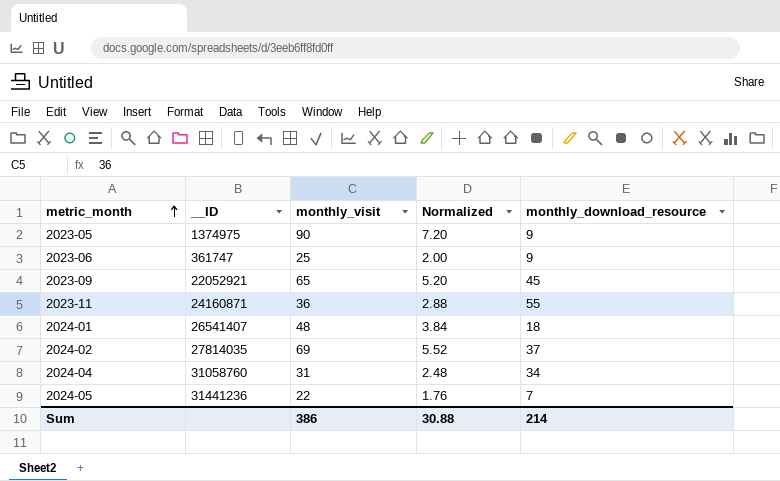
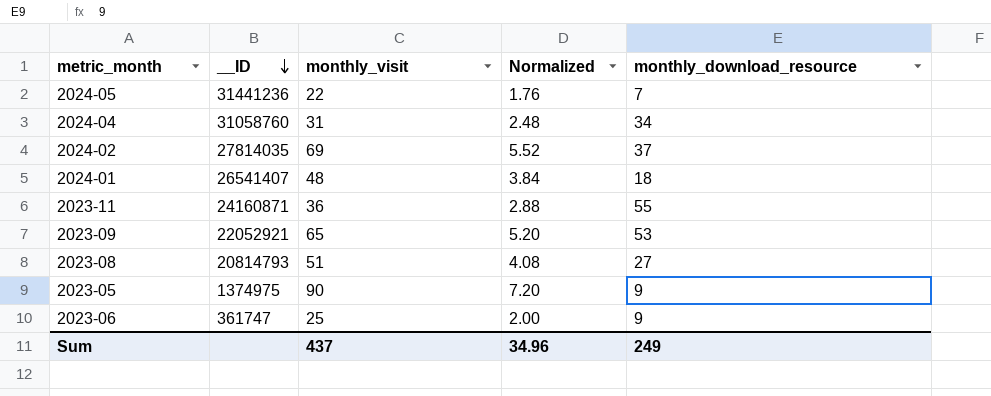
row order: metric_month ascending -> __ID descending
2023-09 | monthly_download_resource: 45 -> 53
row 2023-08: none -> 20814793 | 51 | 4.08 | 27
Sum | monthly_visit: 386 -> 437
Sum | Normalized: 30.88 -> 34.96
Sum | monthly_download_resource: 214 -> 249

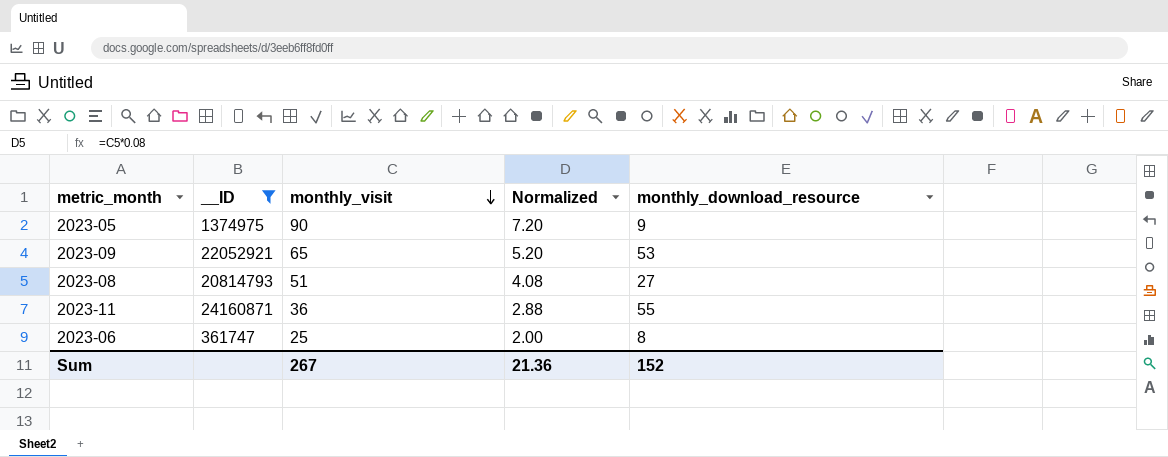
filter: none -> __ID <= 24160871
row order: __ID descending -> monthly_visit descending
2023-06 | monthly_download_resource: 9 -> 8
Sum | monthly_visit: 437 -> 267
Sum | Normalized: 34.96 -> 21.36
Sum | monthly_download_resource: 249 -> 152

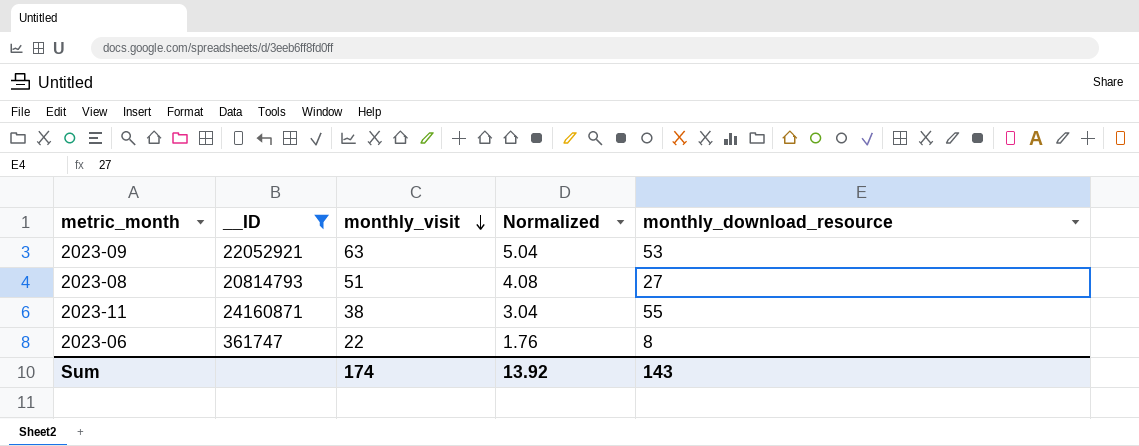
row 2023-05: 1374975 | 90 | 7.20 | 9 -> none
2023-09 | monthly_visit: 65 -> 63
2023-09 | Normalized: 5.20 -> 5.04
2023-11 | monthly_visit: 36 -> 38
2023-11 | Normalized: 2.88 -> 3.04
2023-06 | monthly_visit: 25 -> 22
2023-06 | Normalized: 2.00 -> 1.76
Sum | monthly_visit: 267 -> 174
Sum | Normalized: 21.36 -> 13.92
Sum | monthly_download_resource: 152 -> 143

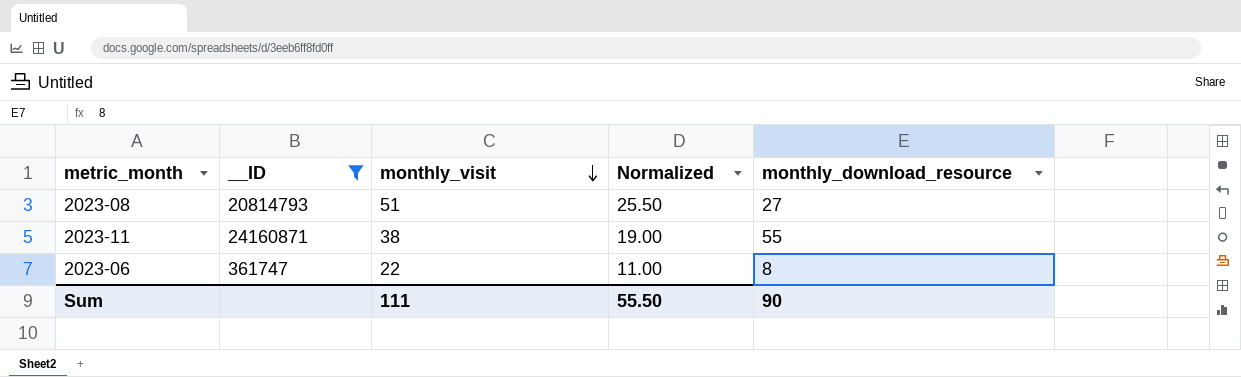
column Normalized | formula: [monthly_visit] * 0.08 -> [monthly_visit] * 0.5
row 2023-09: 22052921 | 63 | 5.04 | 53 -> none
Sum | monthly_visit: 174 -> 111
Sum | Normalized: 13.92 -> 55.50
Sum | monthly_download_resource: 143 -> 90

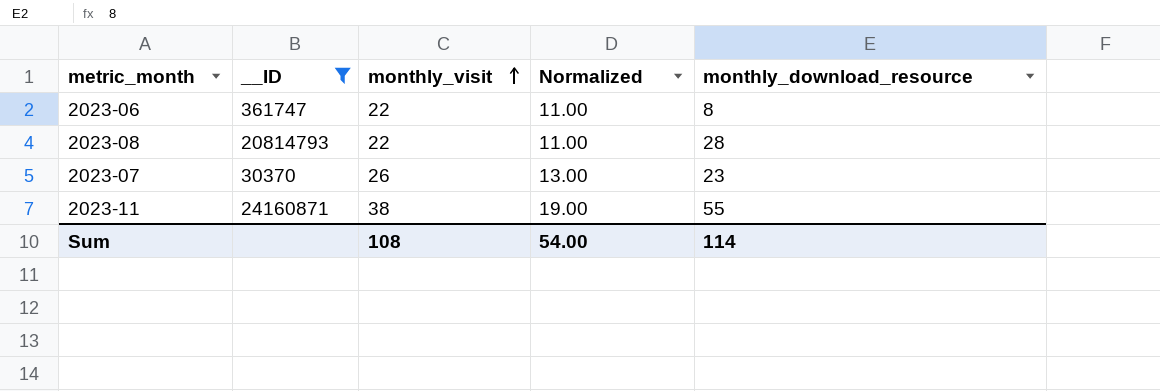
row order: monthly_visit descending -> monthly_visit ascending
2023-08 | monthly_visit: 51 -> 22
2023-08 | Normalized: 25.50 -> 11.00
2023-08 | monthly_download_resource: 27 -> 28
row 2023-07: none -> 30370 | 26 | 13.00 | 23
Sum | monthly_visit: 111 -> 108
Sum | Normalized: 55.50 -> 54.00
Sum | monthly_download_resource: 90 -> 114

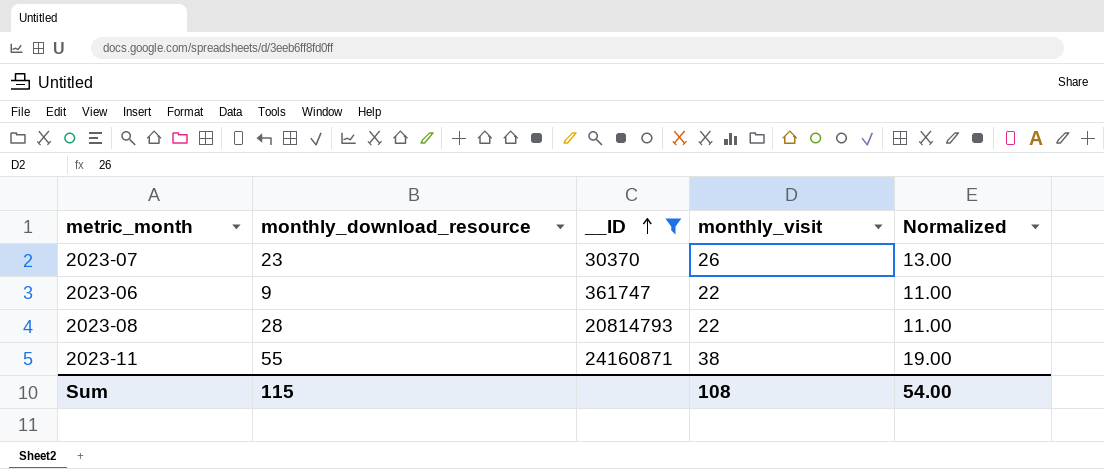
row order: monthly_visit ascending -> __ID ascending
column monthly_download_resource | position: 5 -> 2
2023-06 | monthly_download_resource: 8 -> 9
Sum | monthly_download_resource: 114 -> 115

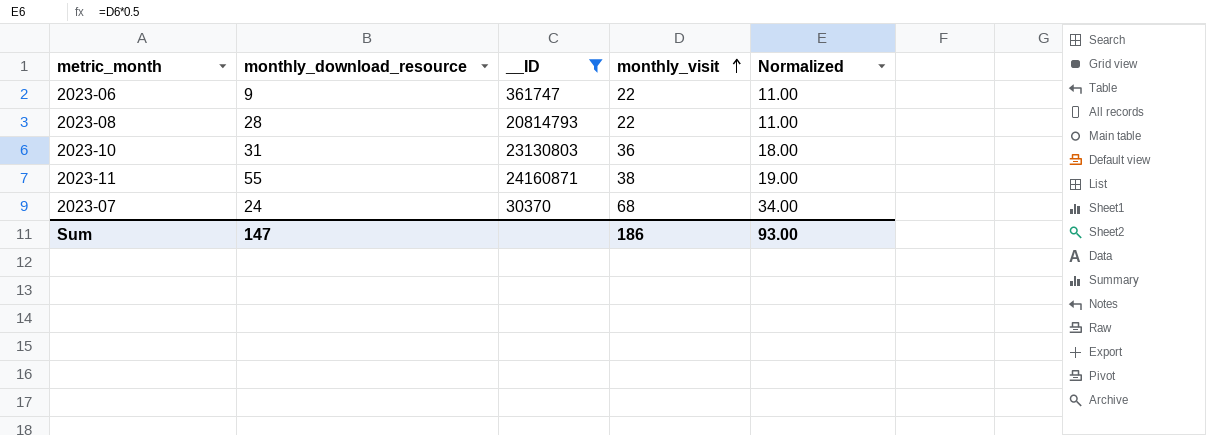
row order: __ID ascending -> monthly_visit ascending
row 2023-10: none -> 31 | 23130803 | 36 | 18.00
2023-07 | monthly_download_resource: 23 -> 24
2023-07 | monthly_visit: 26 -> 68
2023-07 | Normalized: 13.00 -> 34.00
Sum | monthly_download_resource: 115 -> 147
Sum | monthly_visit: 108 -> 186
Sum | Normalized: 54.00 -> 93.00

